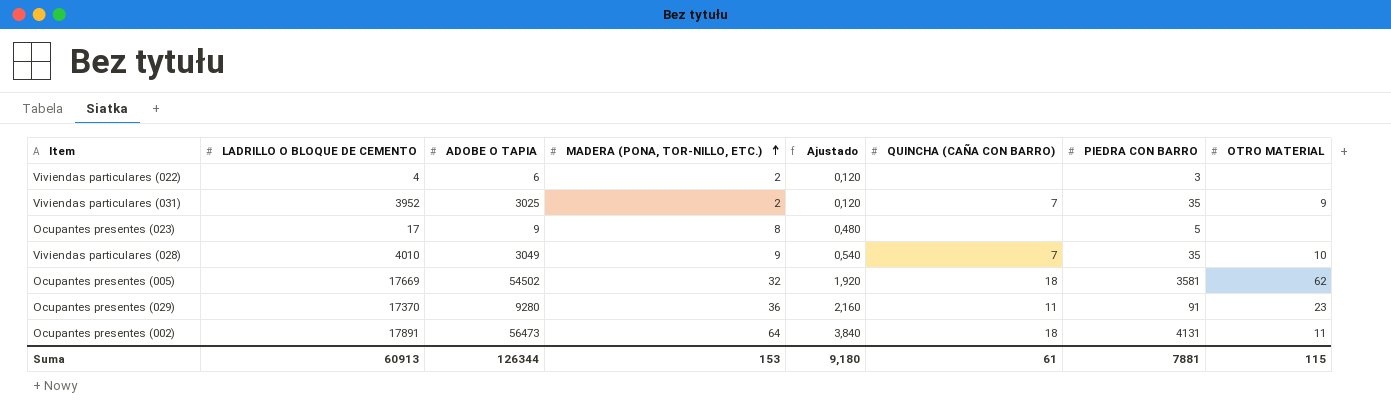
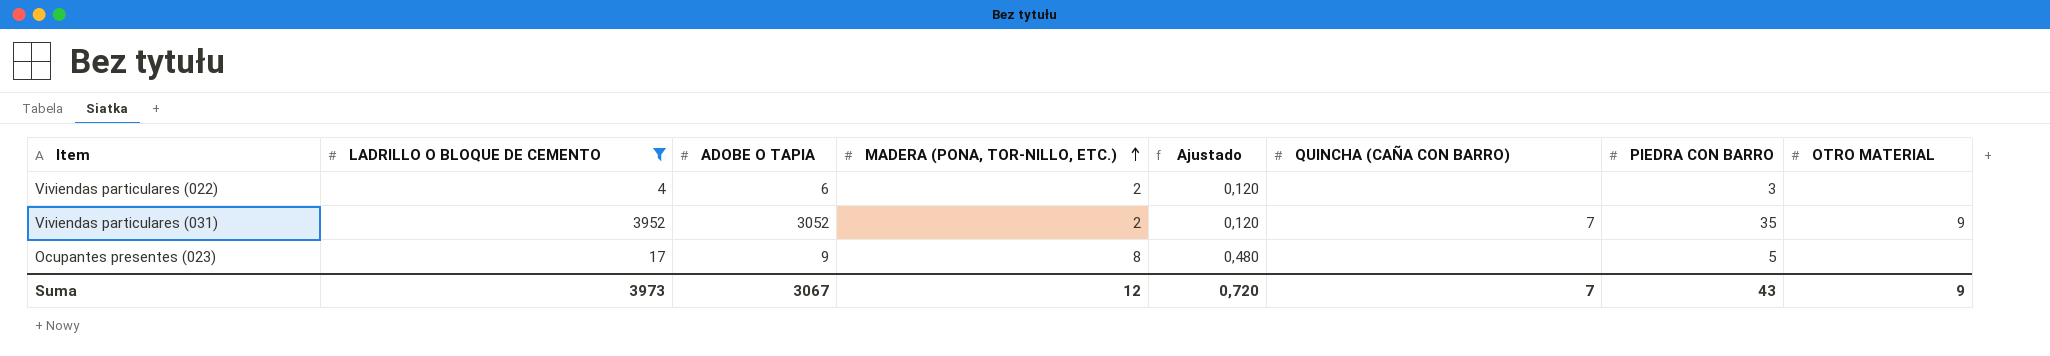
filter: none -> LADRILLO O BLOQUE DE CEMENTO <= 3952
Viviendas particulares (031) | ADOBE O TAPIA: 3025 -> 3052
Suma | LADRILLO O BLOQUE DE CEMENTO: 60913 -> 3973
Suma | ADOBE O TAPIA: 126344 -> 3067
Suma | MADERA (PONA, TOR-NILLO, ETC.): 153 -> 12
Suma | Ajustado: 9,180 -> 0,720
Suma | QUINCHA (CAÑA CON BARRO): 61 -> 7
Suma | PIEDRA CON BARRO: 7881 -> 43
Suma | OTRO MATERIAL: 115 -> 9

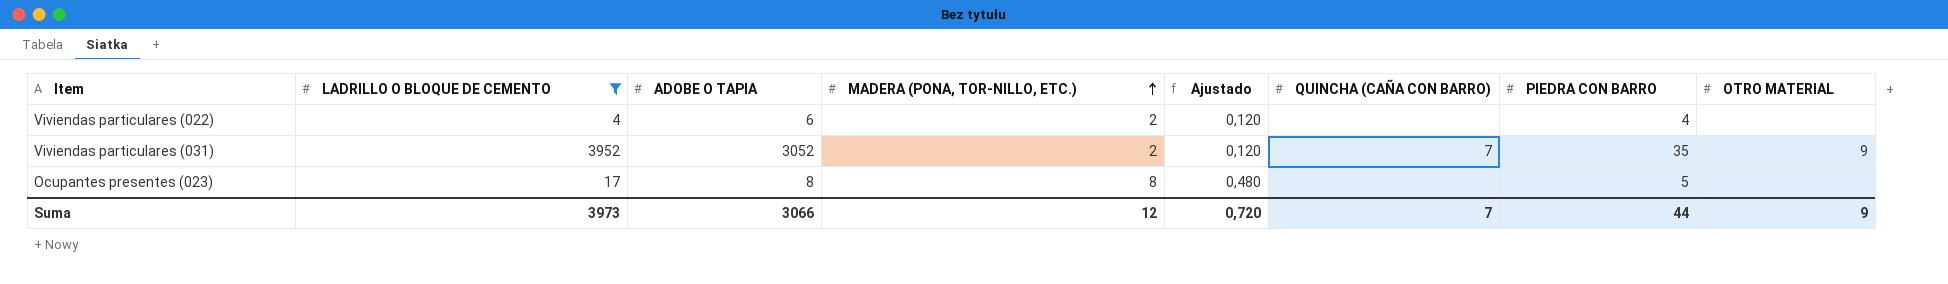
Viviendas particulares (022) | PIEDRA CON BARRO: 3 -> 4
Ocupantes presentes (023) | ADOBE O TAPIA: 9 -> 8
Suma | ADOBE O TAPIA: 3067 -> 3066
Suma | PIEDRA CON BARRO: 43 -> 44

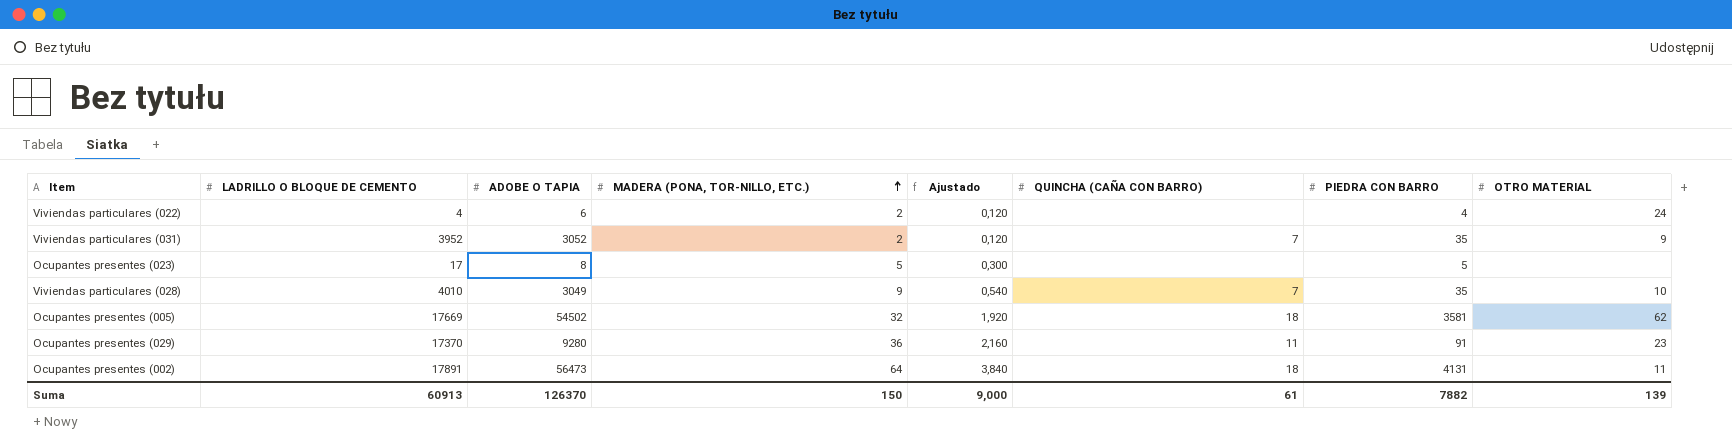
filter: LADRILLO O BLOQUE DE CEMENTO <= 3952 -> none
Viviendas particulares (022) | OTRO MATERIAL: none -> 24
Ocupantes presentes (023) | MADERA (PONA, TOR-NILLO, ETC.): 8 -> 5
Ocupantes presentes (023) | Ajustado: 0,480 -> 0,300
Suma | LADRILLO O BLOQUE DE CEMENTO: 3973 -> 60913
Suma | ADOBE O TAPIA: 3066 -> 126370
Suma | MADERA (PONA, TOR-NILLO, ETC.): 12 -> 150
Suma | Ajustado: 0,720 -> 9,000
Suma | QUINCHA (CAÑA CON BARRO): 7 -> 61
Suma | PIEDRA CON BARRO: 44 -> 7882
Suma | OTRO MATERIAL: 9 -> 139

